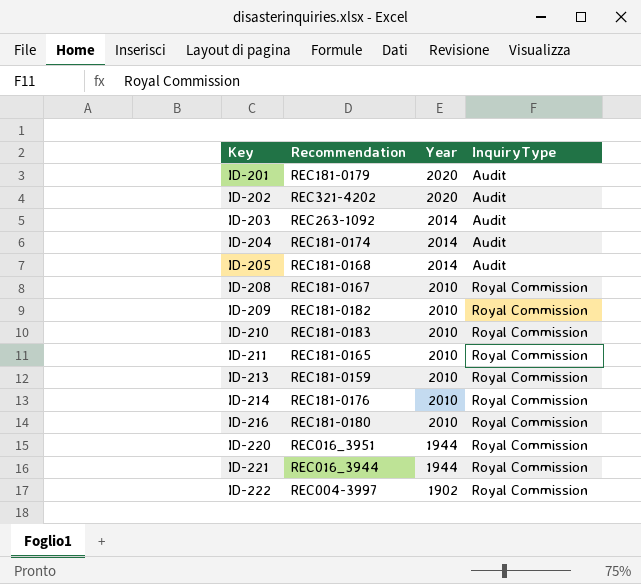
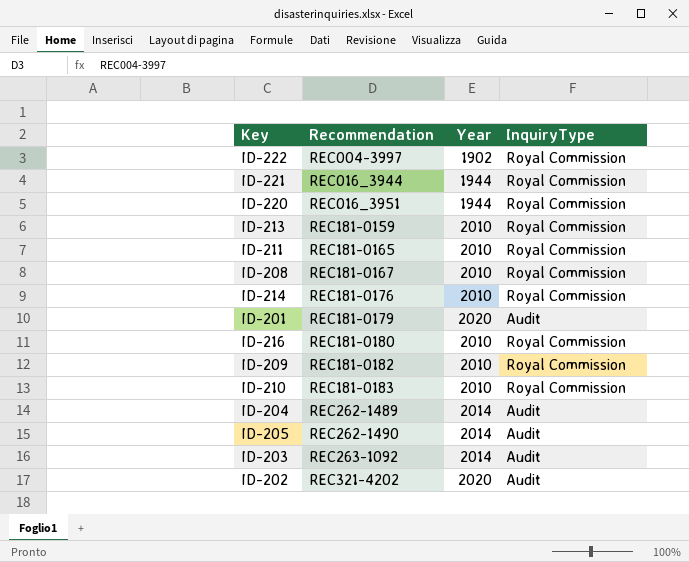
row order: Key ascending -> Recommendation ascending
ID-204 | Recommendation: REC181-0174 -> REC262-1489
ID-205 | Recommendation: REC181-0168 -> REC262-1490

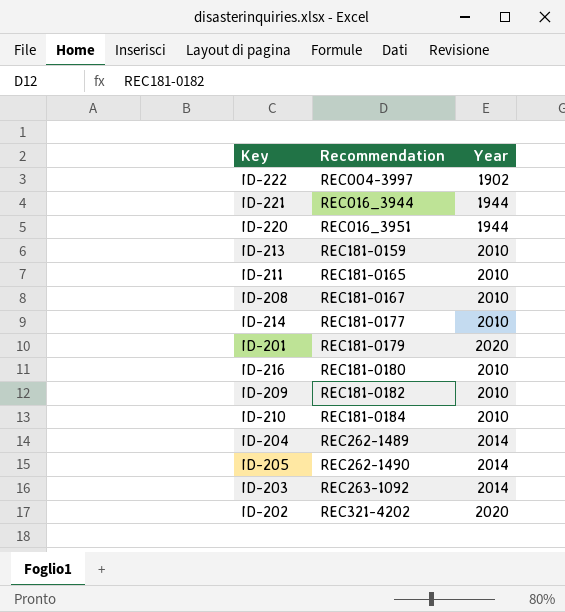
column InquiryType | position: 4 -> none
ID-214 | Recommendation: REC181-0176 -> REC181-0177
ID-210 | Recommendation: REC181-0183 -> REC181-0184

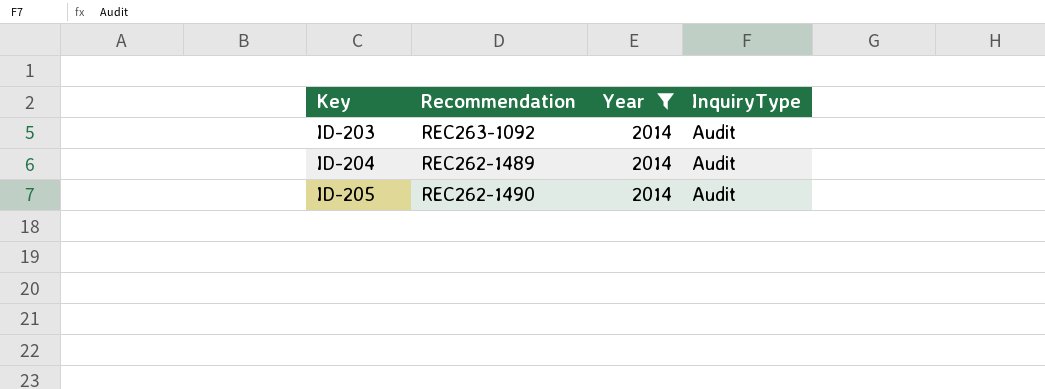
filter: none -> Year = 2014
row order: Recommendation ascending -> Key ascending
column InquiryType | position: none -> 4

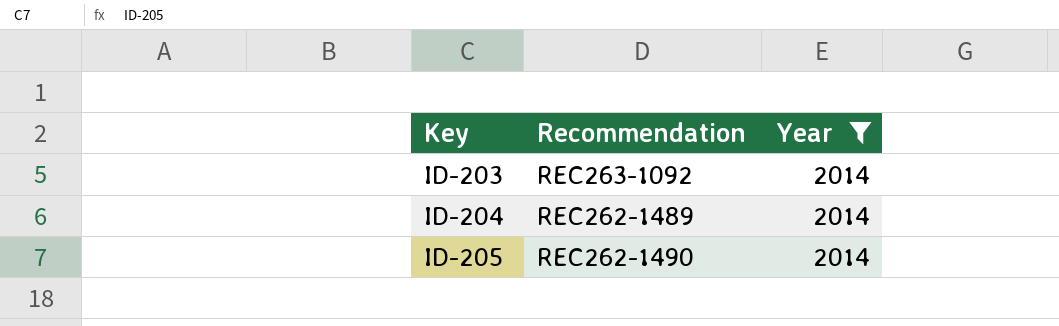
column InquiryType | position: 4 -> none

